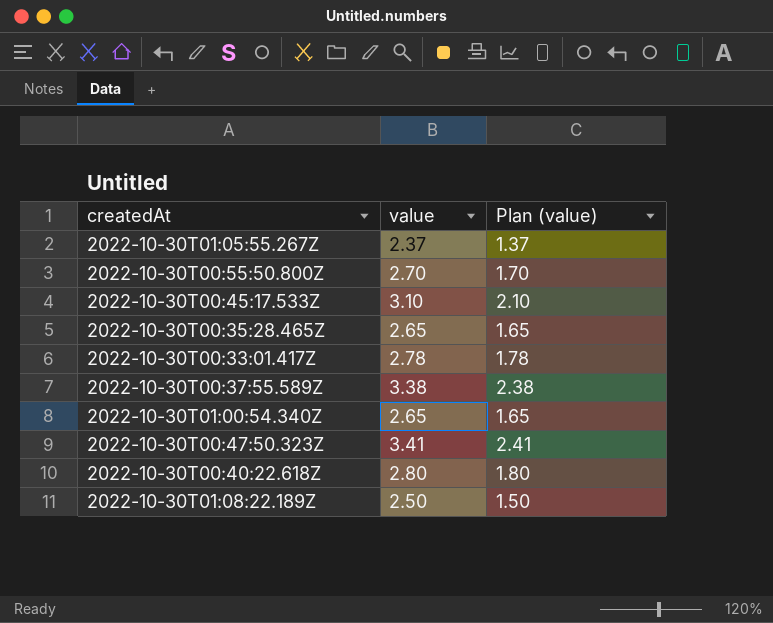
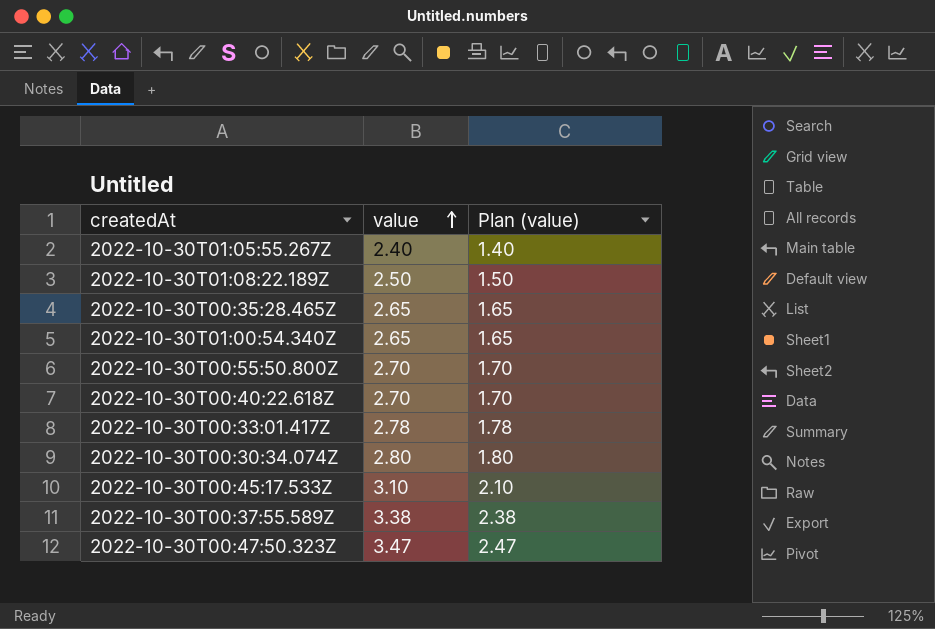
row order: none -> value ascending
2022-10-30T01:05:55.267Z | value: 2.37 -> 2.40
2022-10-30T01:05:55.267Z | Plan (value): 1.37 -> 1.40
2022-10-30T00:40:22.618Z | value: 2.80 -> 2.70
2022-10-30T00:40:22.618Z | Plan (value): 1.80 -> 1.70
row 2022-10-30T00:30:34.074Z: none -> 2.80 | 1.80
2022-10-30T00:47:50.323Z | value: 3.41 -> 3.47
2022-10-30T00:47:50.323Z | Plan (value): 2.41 -> 2.47

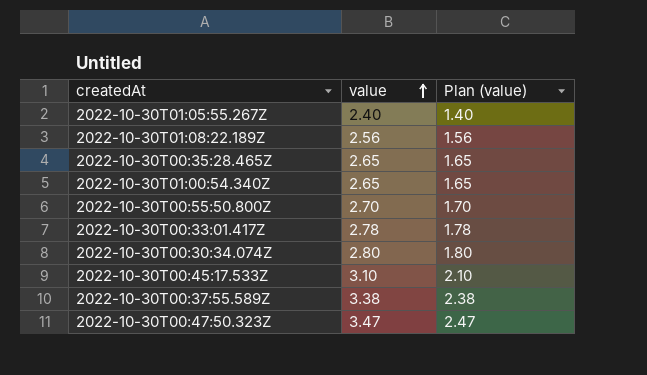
row 2022-10-30T00:40:22.618Z: 2.70 | 1.70 -> none
2022-10-30T01:08:22.189Z | value: 2.50 -> 2.56
2022-10-30T01:08:22.189Z | Plan (value): 1.50 -> 1.56

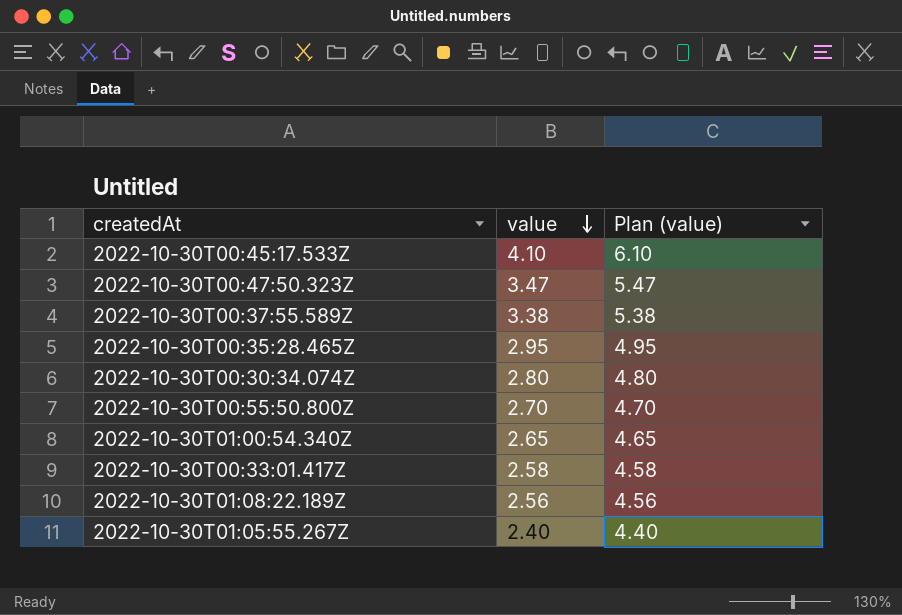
row order: value ascending -> value descending
column Plan (value) | formula: [value] - 1 -> [value] + 2
2022-10-30T00:45:17.533Z | value: 3.10 -> 4.10
2022-10-30T00:35:28.465Z | value: 2.65 -> 2.95
2022-10-30T00:33:01.417Z | value: 2.78 -> 2.58

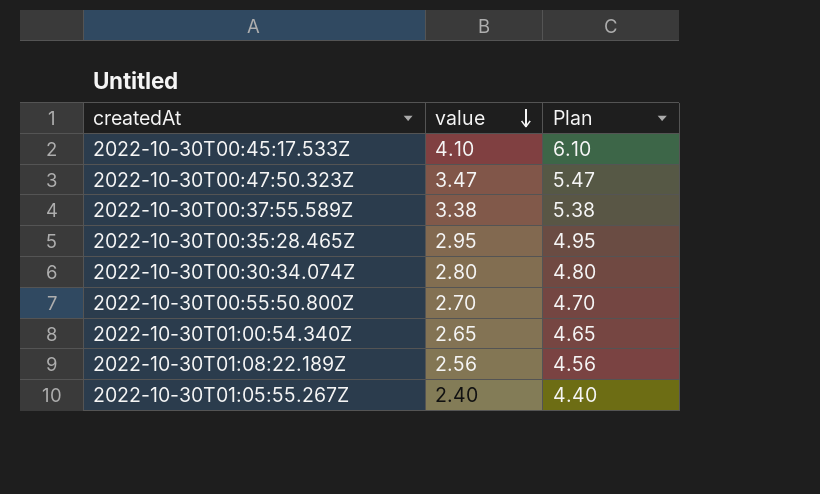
column name: Plan (value) -> Plan
row 2022-10-30T00:33:01.417Z: 2.58 | 4.58 -> none

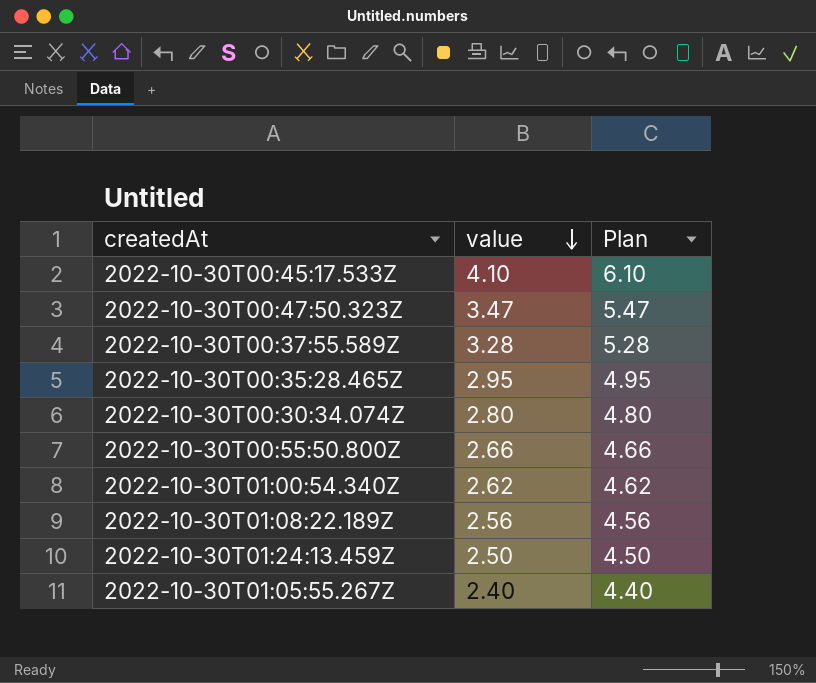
2022-10-30T00:37:55.589Z | value: 3.38 -> 3.28
2022-10-30T00:37:55.589Z | Plan: 5.38 -> 5.28
2022-10-30T00:55:50.800Z | value: 2.70 -> 2.66
2022-10-30T00:55:50.800Z | Plan: 4.70 -> 4.66
2022-10-30T01:00:54.340Z | value: 2.65 -> 2.62
2022-10-30T01:00:54.340Z | Plan: 4.65 -> 4.62
row 2022-10-30T01:24:13.459Z: none -> 2.50 | 4.50

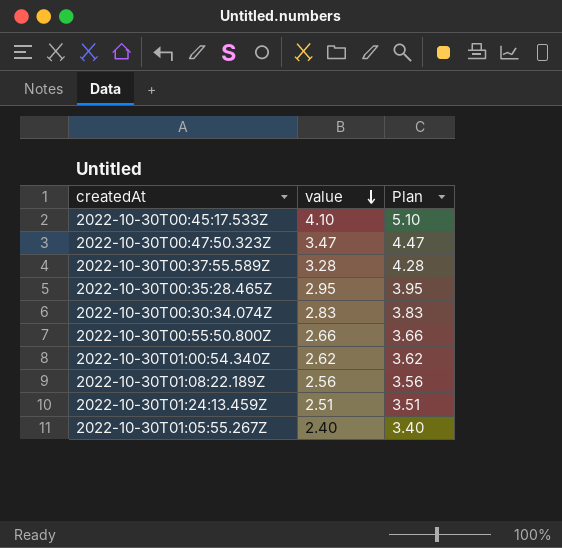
column Plan | formula: [value] + 2 -> [value] + 1
2022-10-30T00:30:34.074Z | value: 2.80 -> 2.83
2022-10-30T01:24:13.459Z | value: 2.50 -> 2.51

